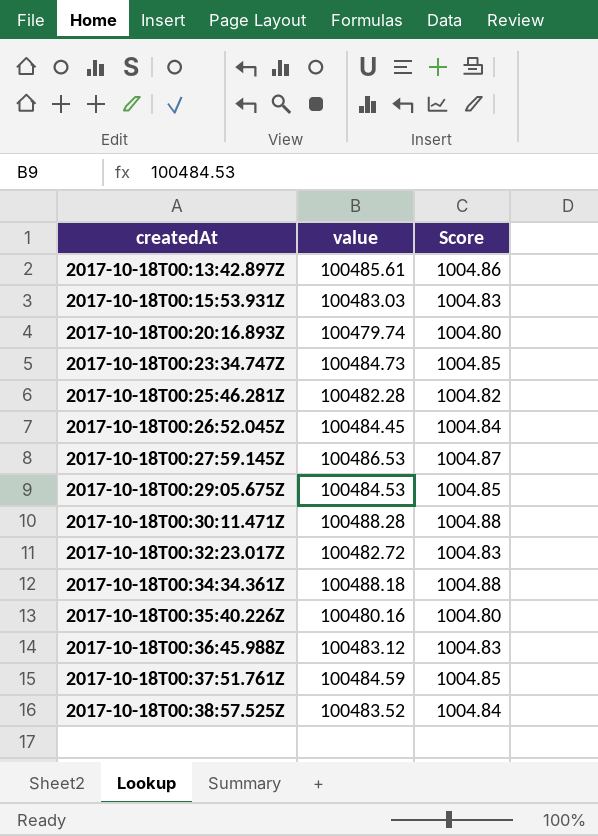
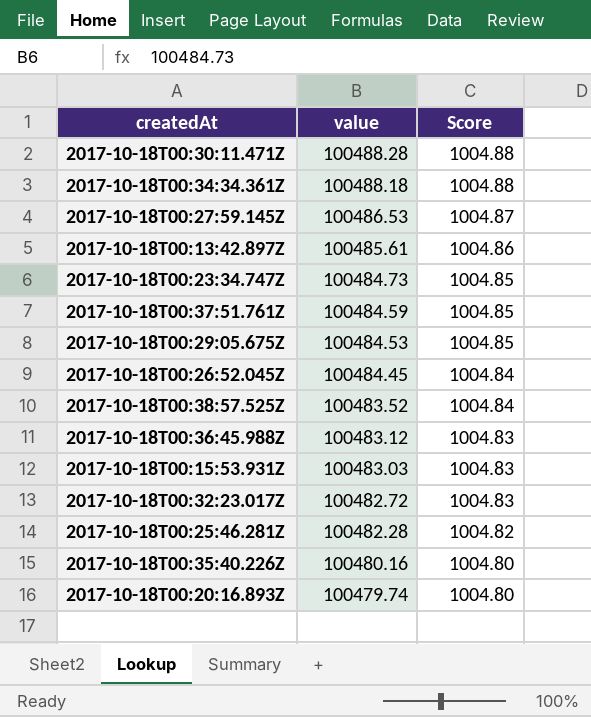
row order: createdAt ascending -> value descending

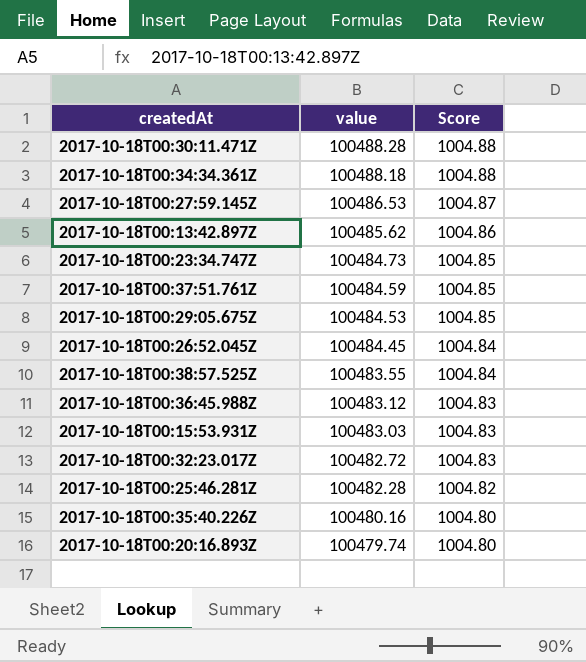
2017-10-18T00:13:42.897Z | value: 100485.61 -> 100485.62
2017-10-18T00:38:57.525Z | value: 100483.52 -> 100483.55

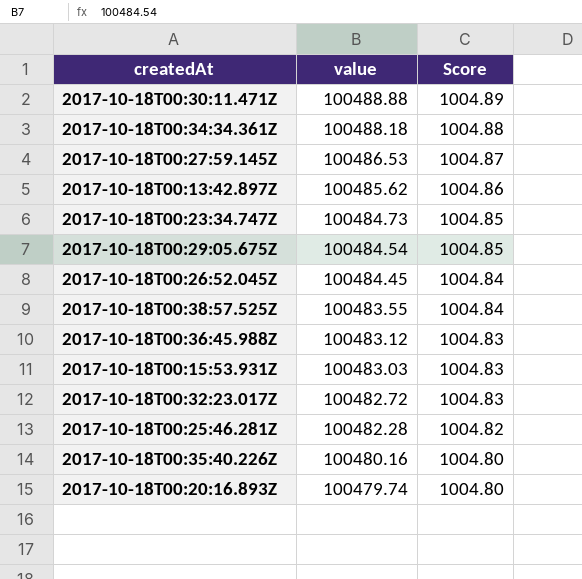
row 2017-10-18T00:37:51.761Z: 100484.59 | 1004.85 -> none
2017-10-18T00:30:11.471Z | value: 100488.28 -> 100488.88
2017-10-18T00:30:11.471Z | Score: 1004.88 -> 1004.89
2017-10-18T00:29:05.675Z | value: 100484.53 -> 100484.54

